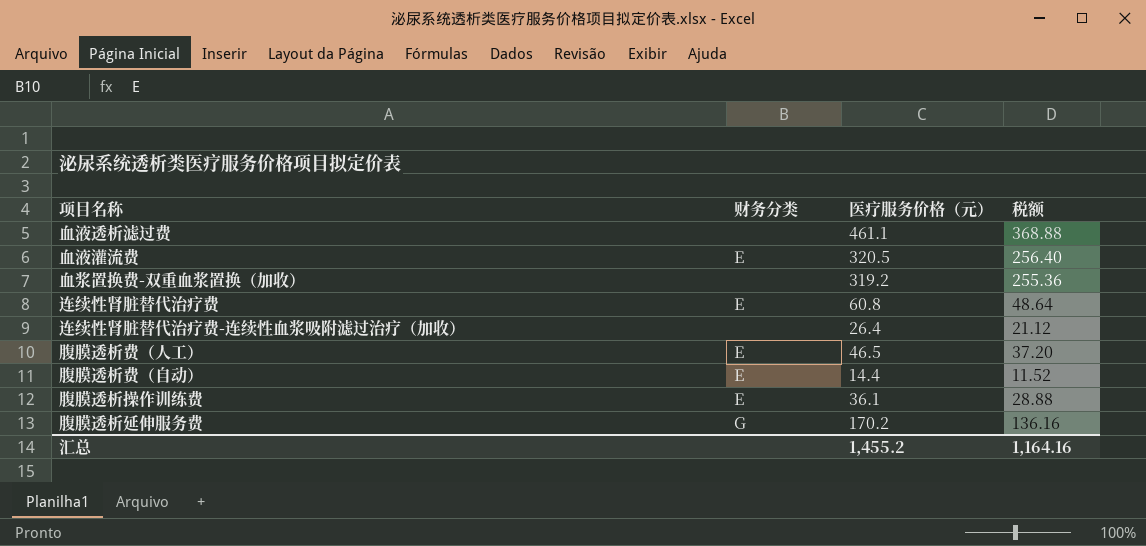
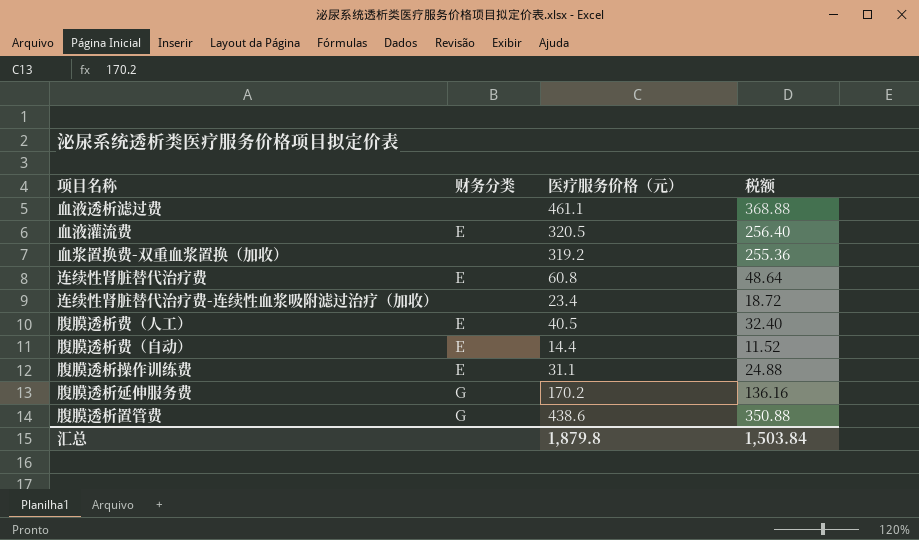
连续性肾脏替代治疗费-连续性血浆吸附滤过治疗（加收） | 医疗服务价格（元）: 26.4 -> 23.4
连续性肾脏替代治疗费-连续性血浆吸附滤过治疗（加收） | 税额: 21.12 -> 18.72
腹膜透析费（人工） | 医疗服务价格（元）: 46.5 -> 40.5
腹膜透析费（人工） | 税额: 37.20 -> 32.40
腹膜透析操作训练费 | 医疗服务价格（元）: 36.1 -> 31.1
腹膜透析操作训练费 | 税额: 28.88 -> 24.88
row 腹膜透析置管费: none -> G | 438.6 | 350.88
汇总 | 医疗服务价格（元）: 1,455.2 -> 1,879.8
汇总 | 税额: 1,164.16 -> 1,503.84

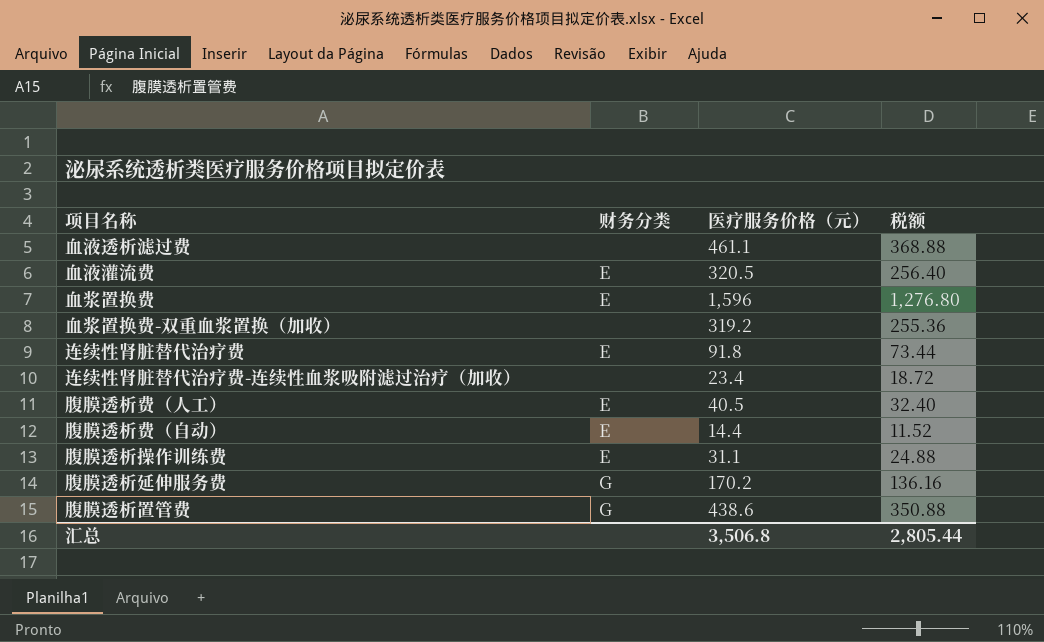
row 血浆置换费: none -> E | 1,596 | 1,276.80
连续性肾脏替代治疗费 | 医疗服务价格（元）: 60.8 -> 91.8
连续性肾脏替代治疗费 | 税额: 48.64 -> 73.44
汇总 | 医疗服务价格（元）: 1,879.8 -> 3,506.8
汇总 | 税额: 1,503.84 -> 2,805.44

